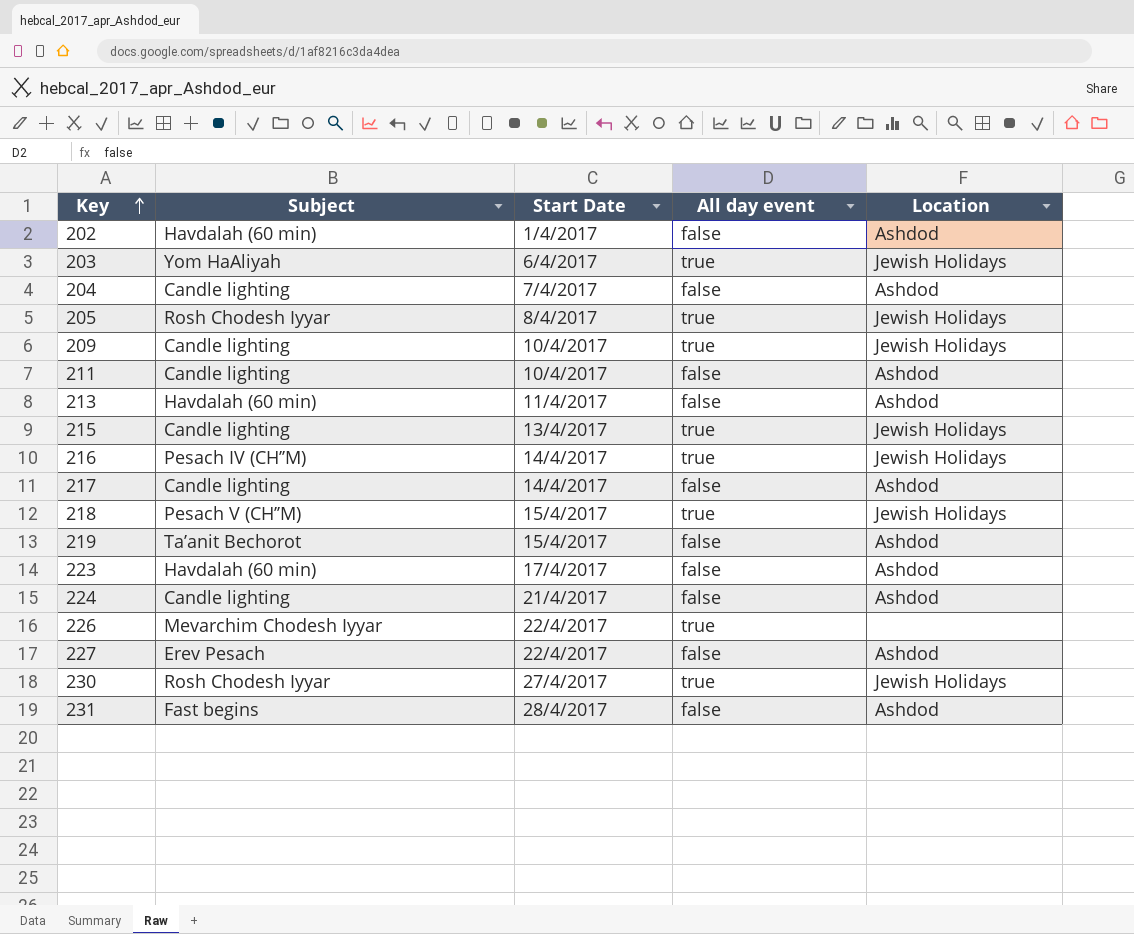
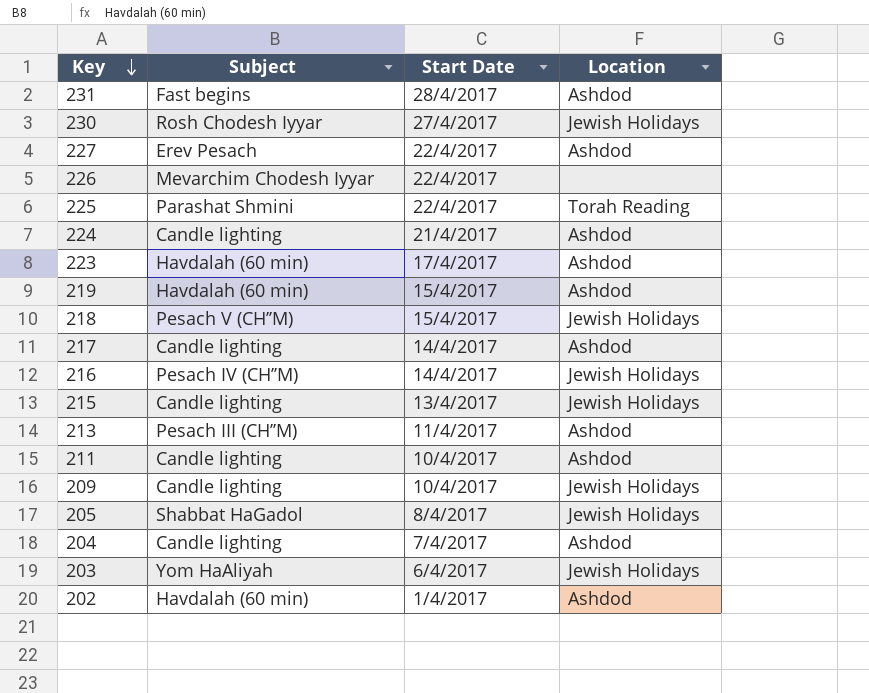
row order: Key ascending -> Key descending
column All day event | position: 4 -> none
row 225: none -> Parashat Shmini | 22/4/2017 | Torah Reading
219 | Subject: Ta’anit Bechorot -> Havdalah (60 min)
213 | Subject: Havdalah (60 min) -> Pesach III (CH’’M)
205 | Subject: Rosh Chodesh Iyyar -> Shabbat HaGadol

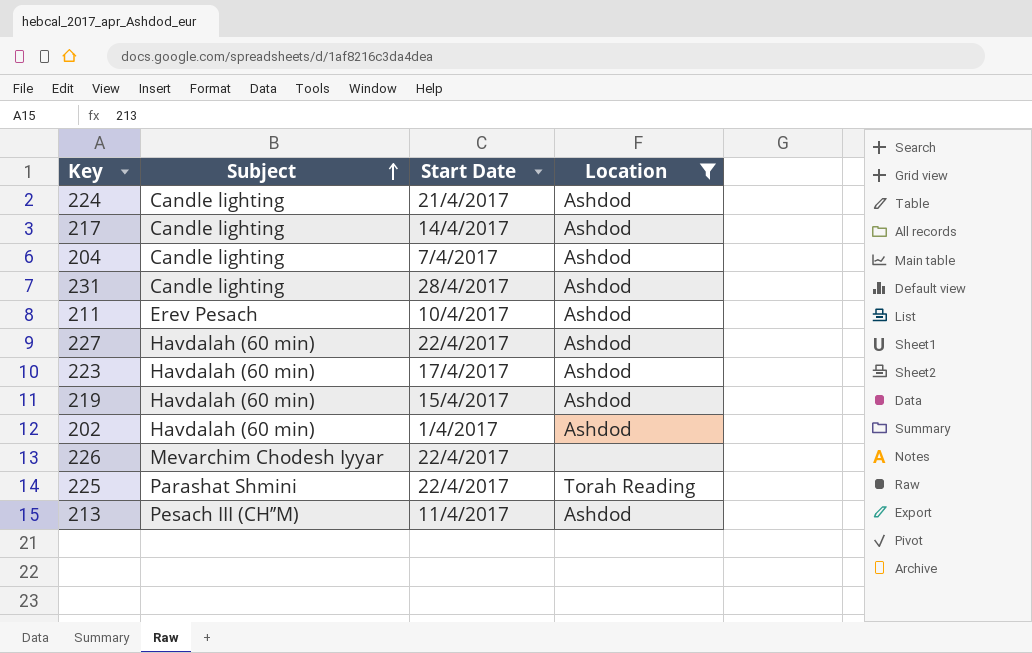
filter: none -> Location != Jewish Holidays
row order: Key descending -> Subject ascending
231 | Subject: Fast begins -> Candle lighting
211 | Subject: Candle lighting -> Erev Pesach
227 | Subject: Erev Pesach -> Havdalah (60 min)

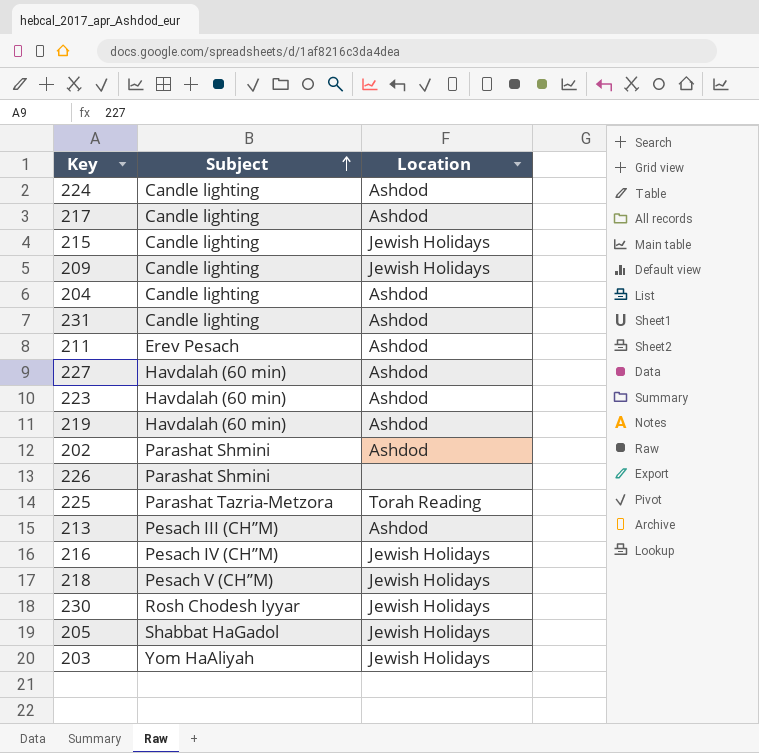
filter: Location != Jewish Holidays -> none
column Start Date | position: 3 -> none
202 | Subject: Havdalah (60 min) -> Parashat Shmini
226 | Subject: Mevarchim Chodesh Iyyar -> Parashat Shmini
225 | Subject: Parashat Shmini -> Parashat Tazria-Metzora

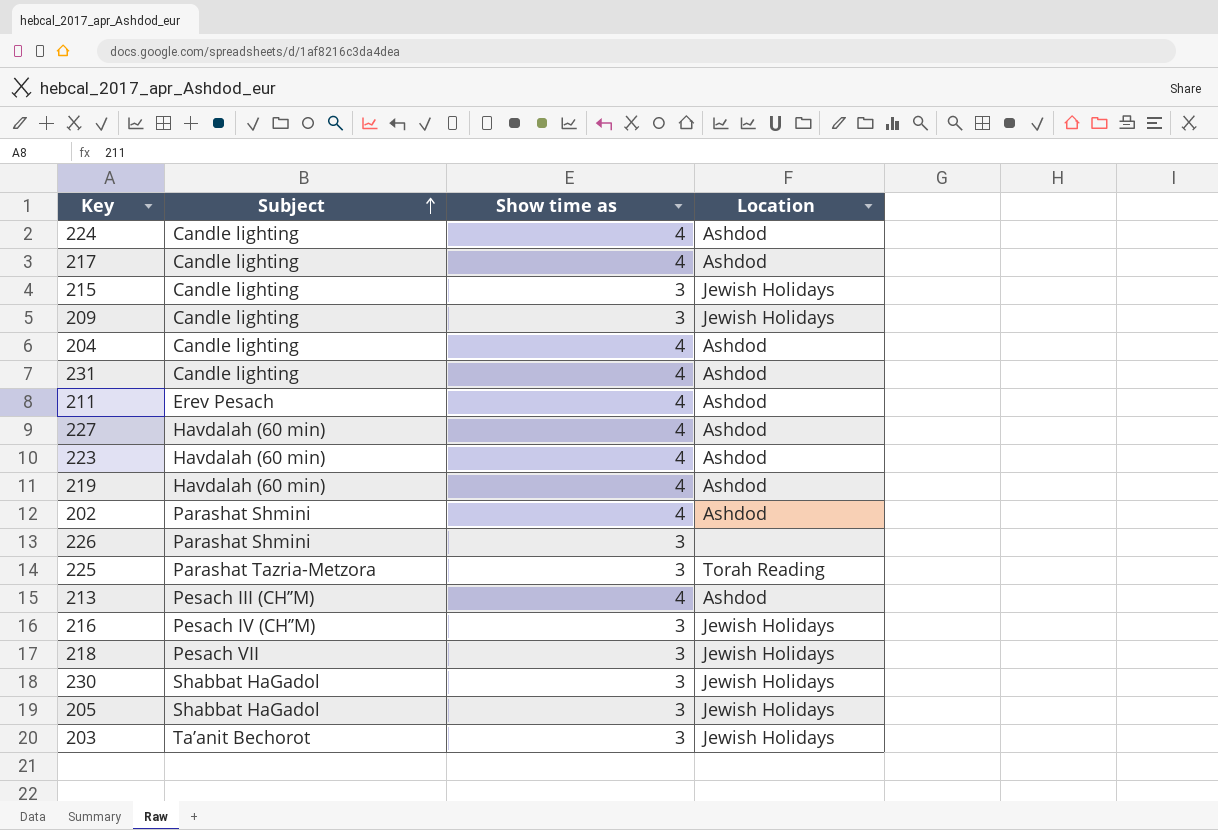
column Show time as | position: none -> 3
218 | Subject: Pesach V (CH’’M) -> Pesach VII
230 | Subject: Rosh Chodesh Iyyar -> Shabbat HaGadol
203 | Subject: Yom HaAliyah -> Ta’anit Bechorot

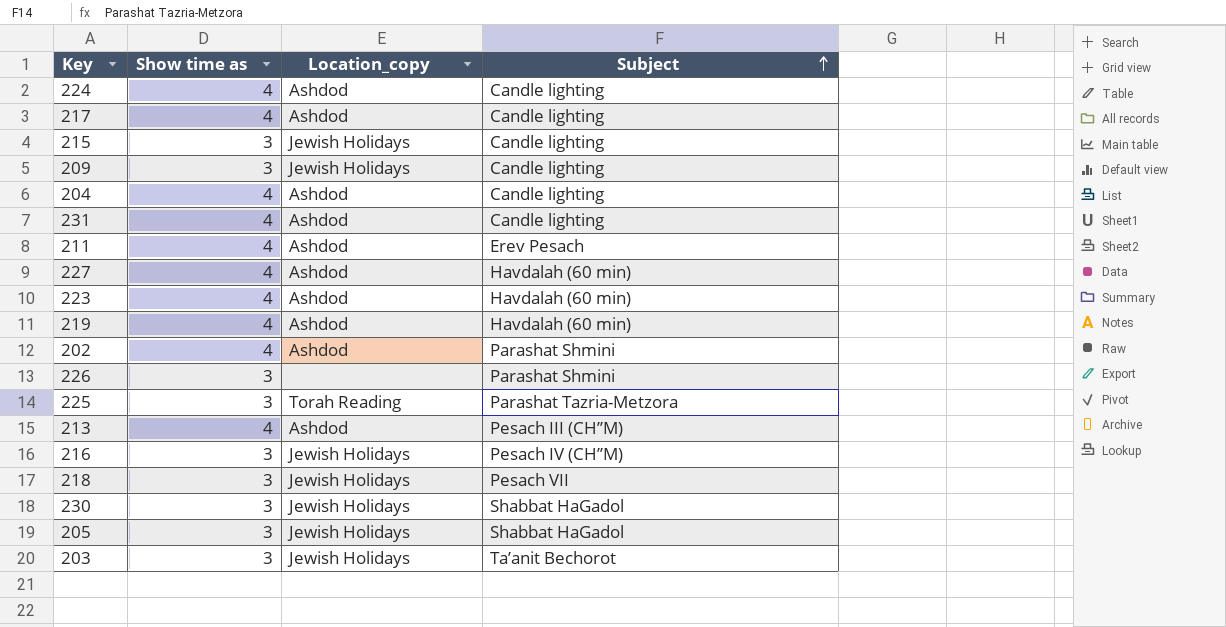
column name: Location -> Location_copy
column Subject | position: 2 -> 4

